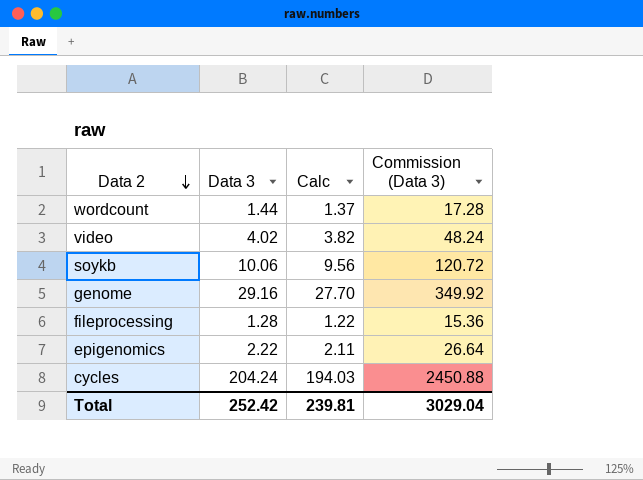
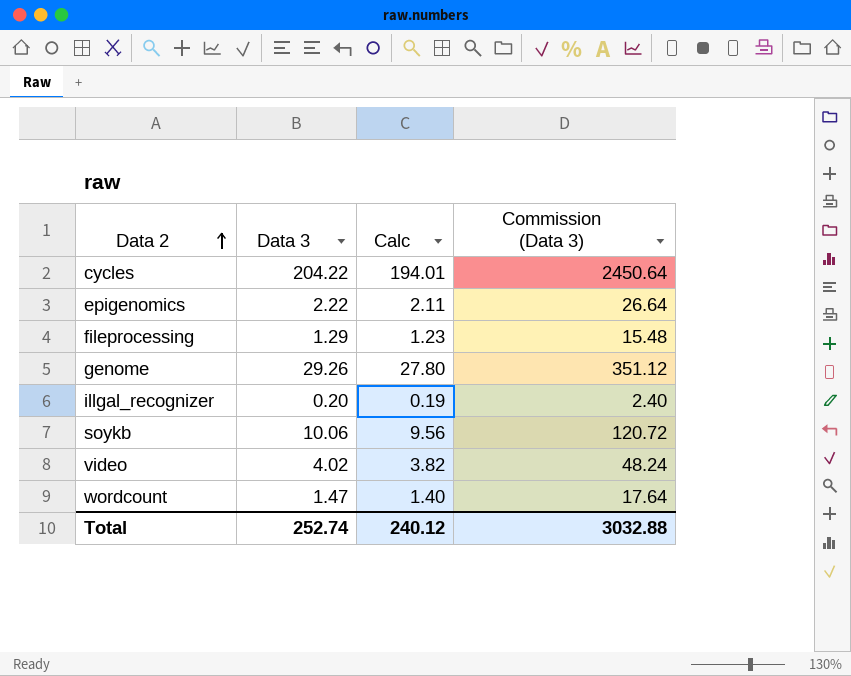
row order: Data 2 descending -> Data 2 ascending
cycles | Data 3: 204.24 -> 204.22
cycles | Calc: 194.03 -> 194.01
cycles | Commission (Data 3): 2450.88 -> 2450.64
fileprocessing | Data 3: 1.28 -> 1.29
fileprocessing | Calc: 1.22 -> 1.23
fileprocessing | Commission (Data 3): 15.36 -> 15.48
genome | Data 3: 29.16 -> 29.26
genome | Calc: 27.70 -> 27.80
genome | Commission (Data 3): 349.92 -> 351.12
row illgal_recognizer: none -> 0.20 | 0.19 | 2.40
wordcount | Data 3: 1.44 -> 1.47
wordcount | Calc: 1.37 -> 1.40
wordcount | Commission (Data 3): 17.28 -> 17.64
Total | Data 3: 252.42 -> 252.74
Total | Calc: 239.81 -> 240.12
Total | Commission (Data 3): 3029.04 -> 3032.88

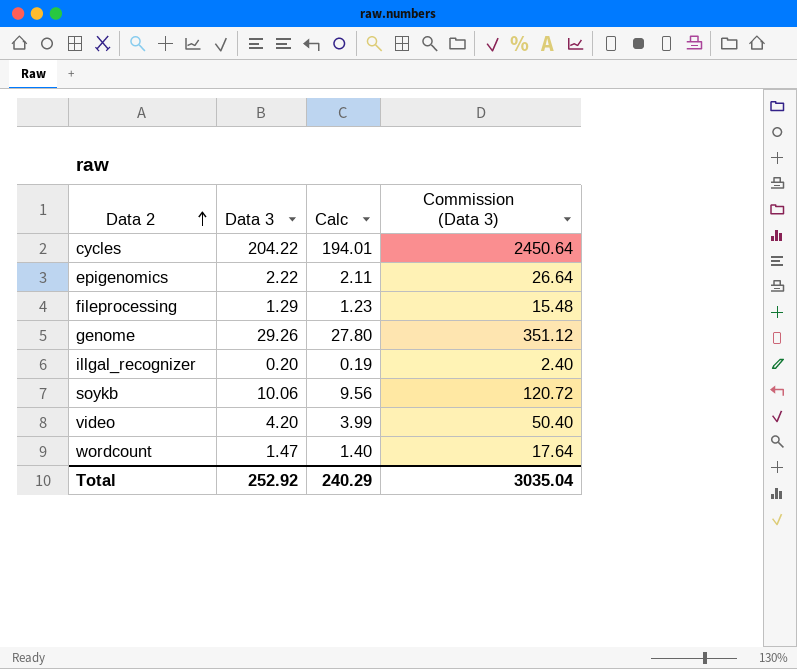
video | Data 3: 4.02 -> 4.20
video | Calc: 3.82 -> 3.99
video | Commission (Data 3): 48.24 -> 50.40
Total | Data 3: 252.74 -> 252.92
Total | Calc: 240.12 -> 240.29
Total | Commission (Data 3): 3032.88 -> 3035.04

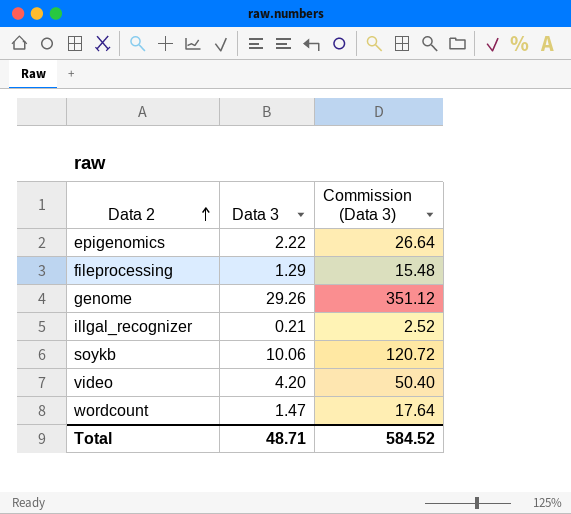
column Calc | formula: [Data 3] * 0.95 -> none
row cycles: 204.22 | 194.01 | 2450.64 -> none
illgal_recognizer | Data 3: 0.20 -> 0.21
illgal_recognizer | Commission (Data 3): 2.40 -> 2.52
Total | Data 3: 252.92 -> 48.71
Total | Commission (Data 3): 3035.04 -> 584.52

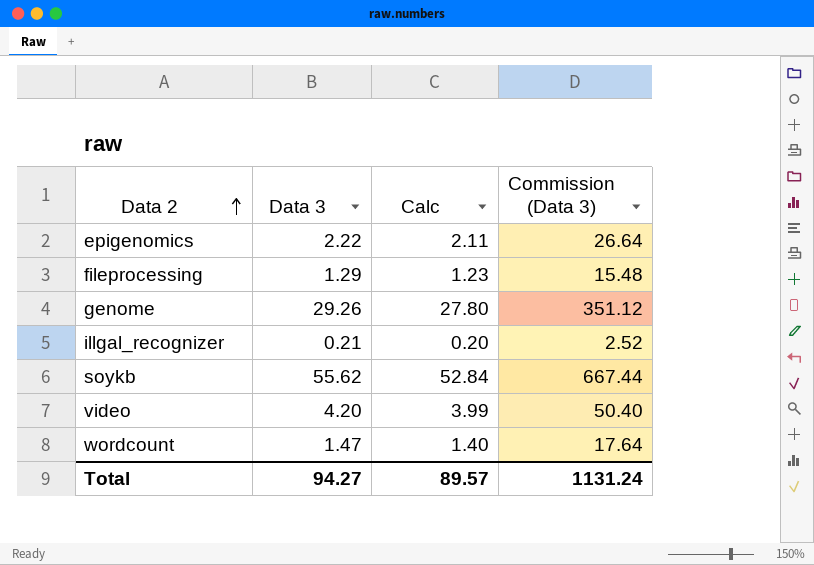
column Calc | formula: none -> [Data 3] * 0.95
soykb | Data 3: 10.06 -> 55.62
soykb | Commission (Data 3): 120.72 -> 667.44
Total | Data 3: 48.71 -> 94.27
Total | Commission (Data 3): 584.52 -> 1131.24

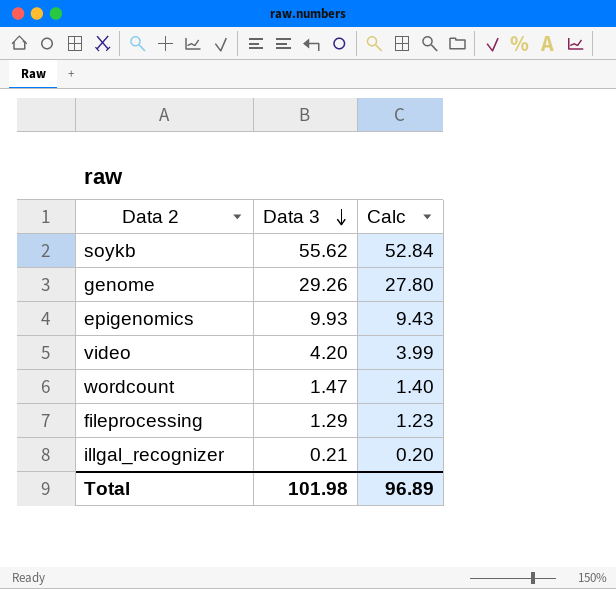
row order: Data 2 ascending -> Data 3 descending
column Commission (Data 3) | formula: [Data 3] * 12 -> none
epigenomics | Data 3: 2.22 -> 9.93
epigenomics | Calc: 2.11 -> 9.43
Total | Data 3: 94.27 -> 101.98
Total | Calc: 89.57 -> 96.89

